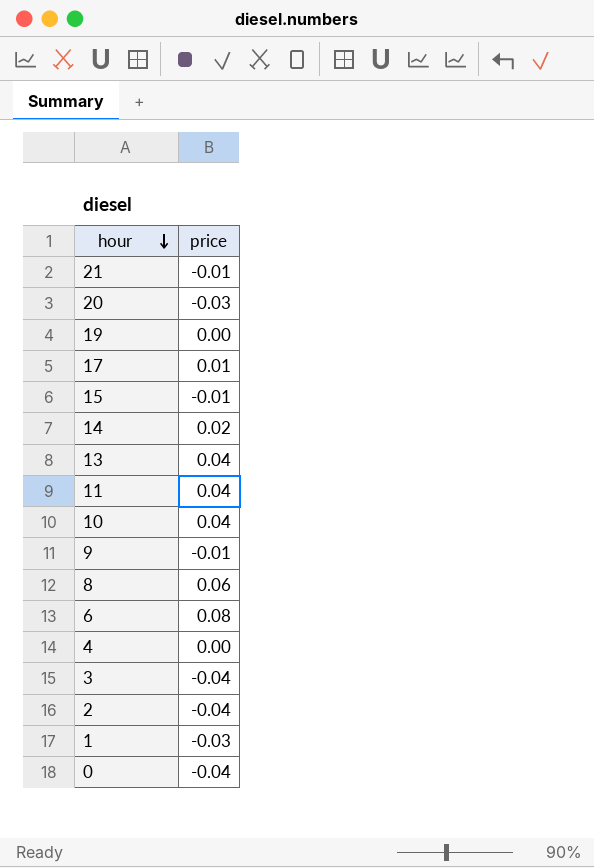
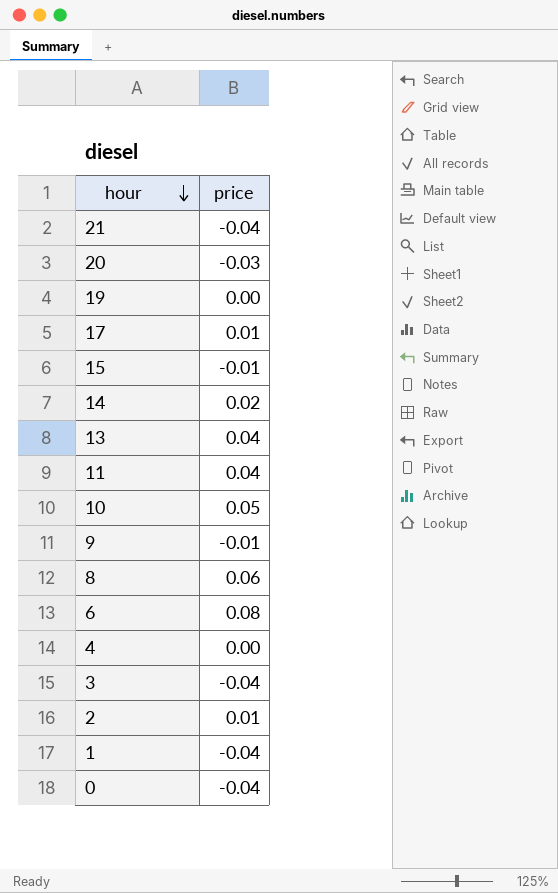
21 | price: -0.01 -> -0.04
10 | price: 0.04 -> 0.05
2 | price: -0.04 -> 0.01
1 | price: -0.03 -> -0.04

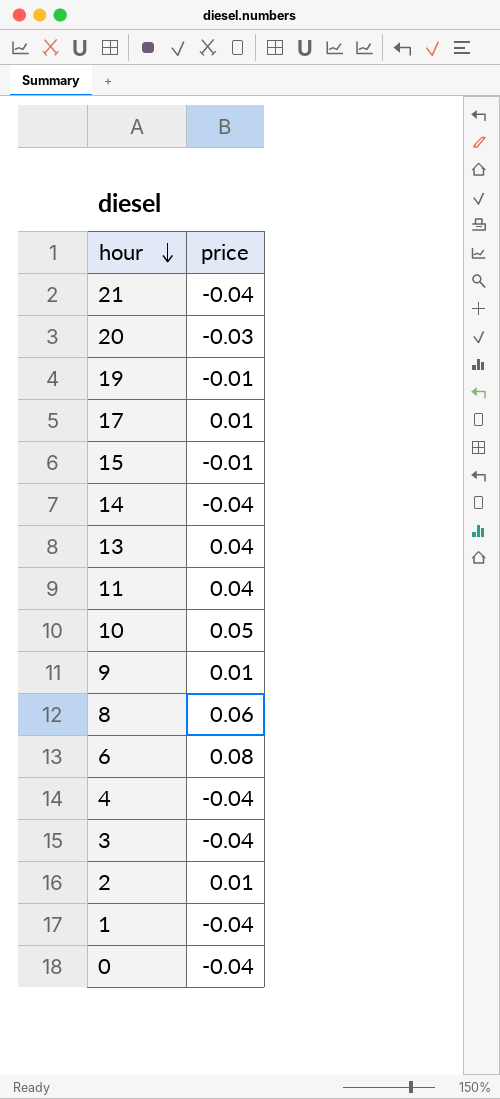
19 | price: 0.00 -> -0.01
14 | price: 0.02 -> -0.04
9 | price: -0.01 -> 0.01
4 | price: 0.00 -> -0.04

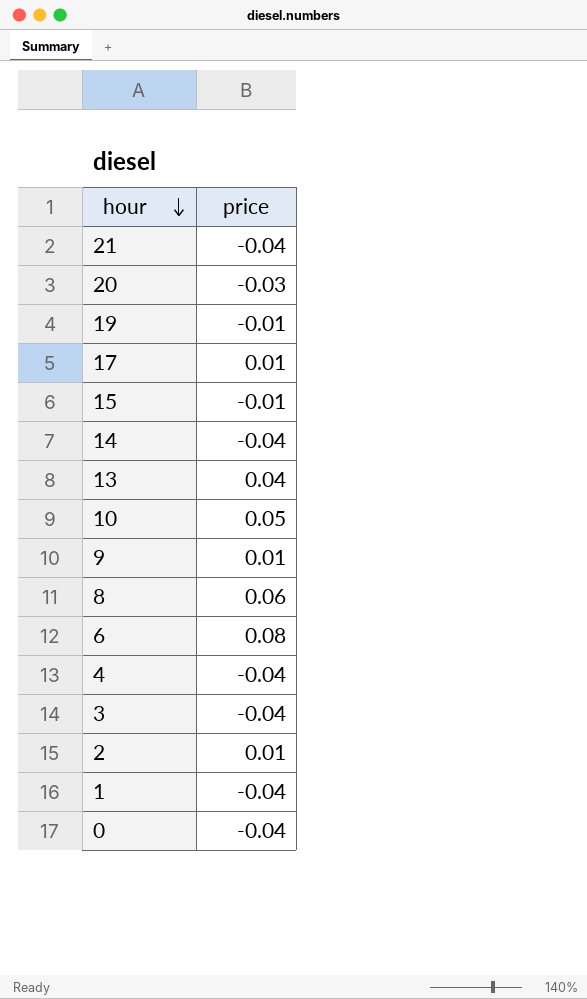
row 11: 0.04 -> none

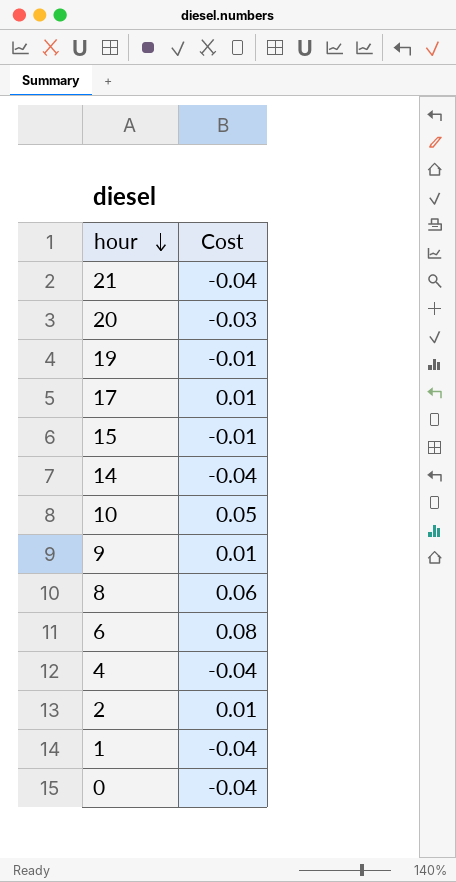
column name: price -> Cost
row 13: 0.04 -> none
row 3: -0.04 -> none

